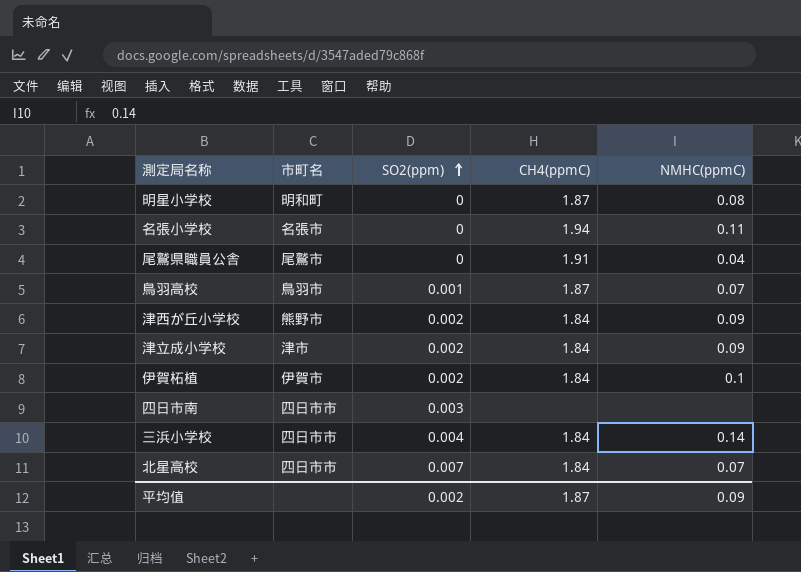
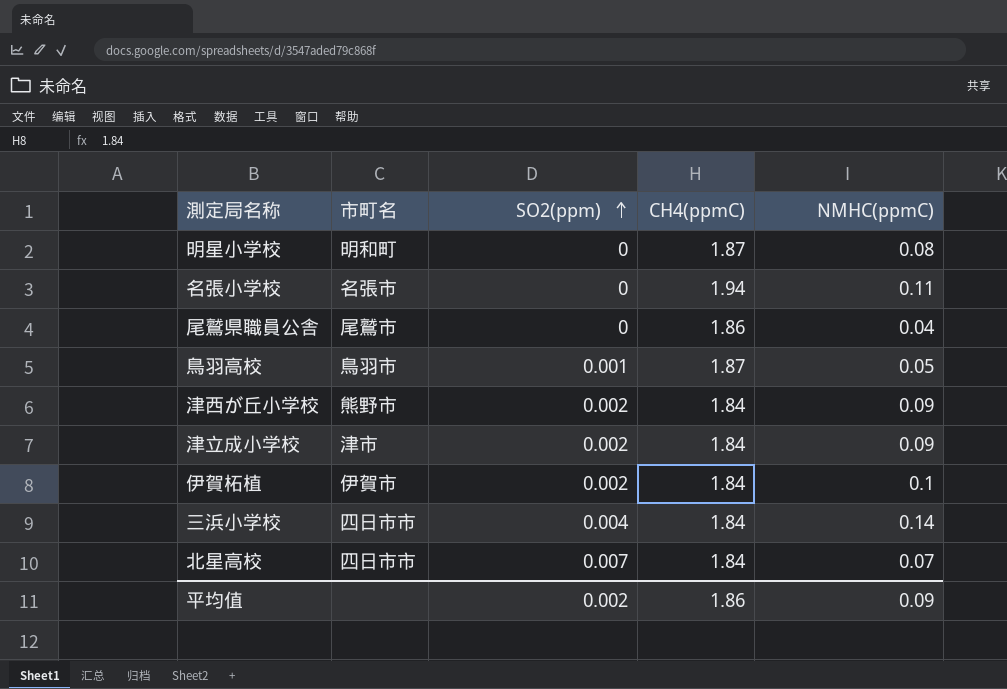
row 四日市南: 四日市市 | 0.003 | none | none -> none
尾鷲県職員公舎 | CH4(ppmC): 1.91 -> 1.86
鳥羽高校 | NMHC(ppmC): 0.07 -> 0.05
平均值 | CH4(ppmC): 1.87 -> 1.86

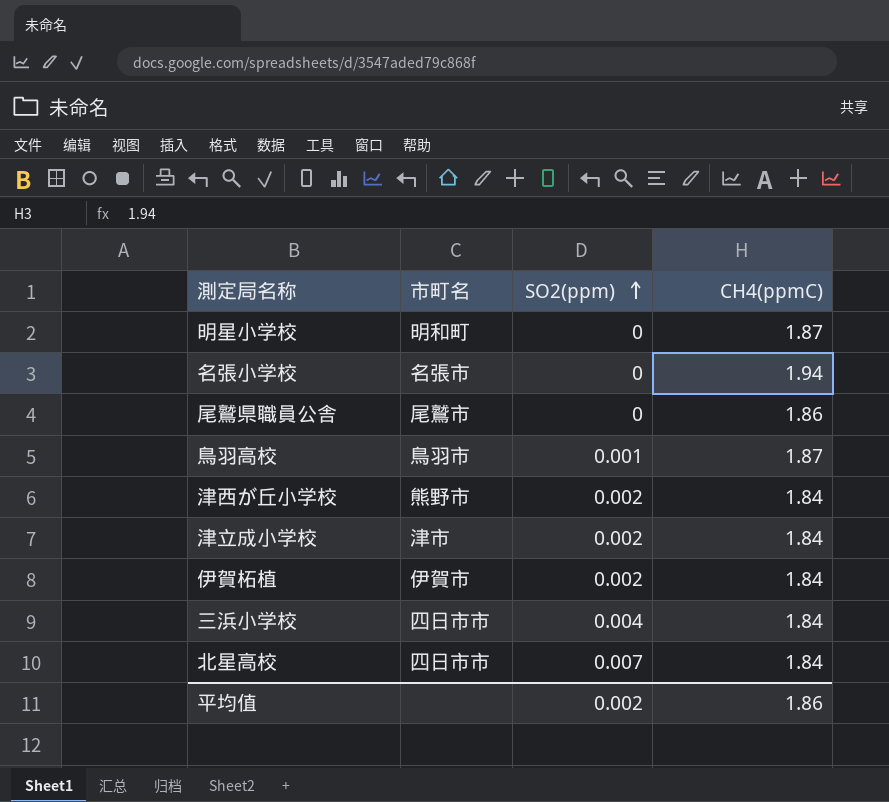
column NMHC(ppmC) | position: 5 -> none

